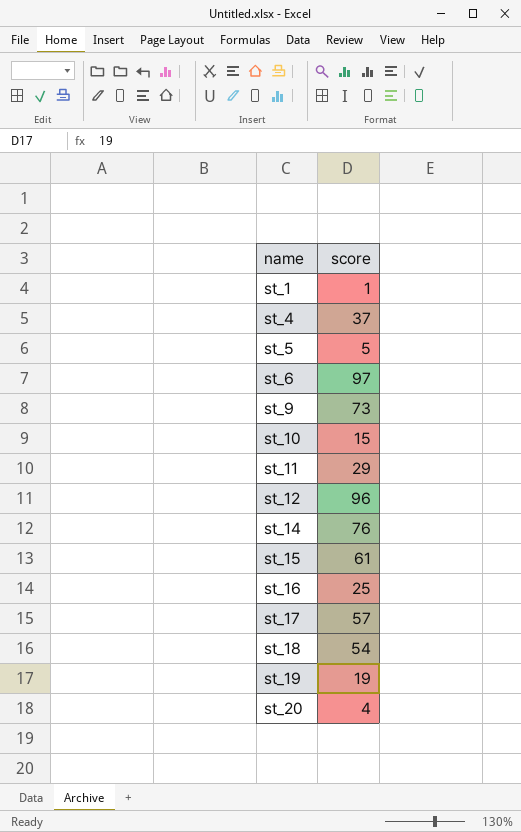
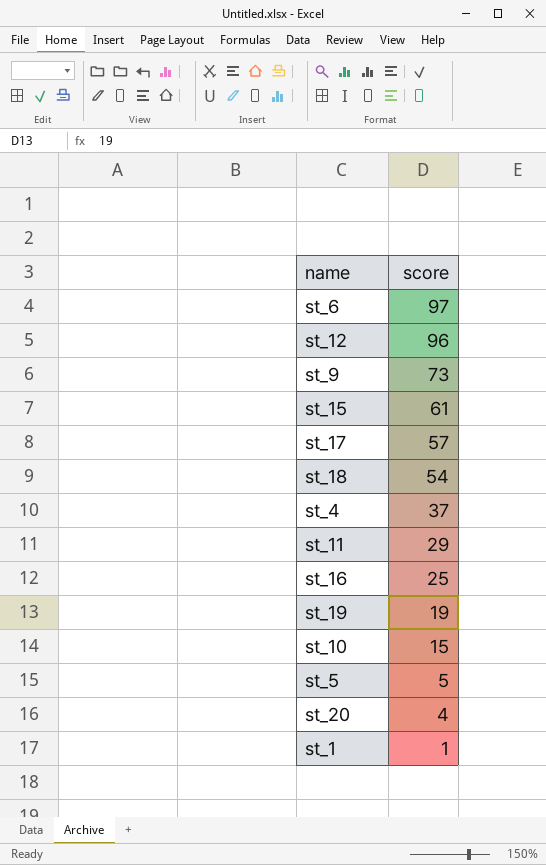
row order: name ascending -> score descending
row st_14: 76 -> none

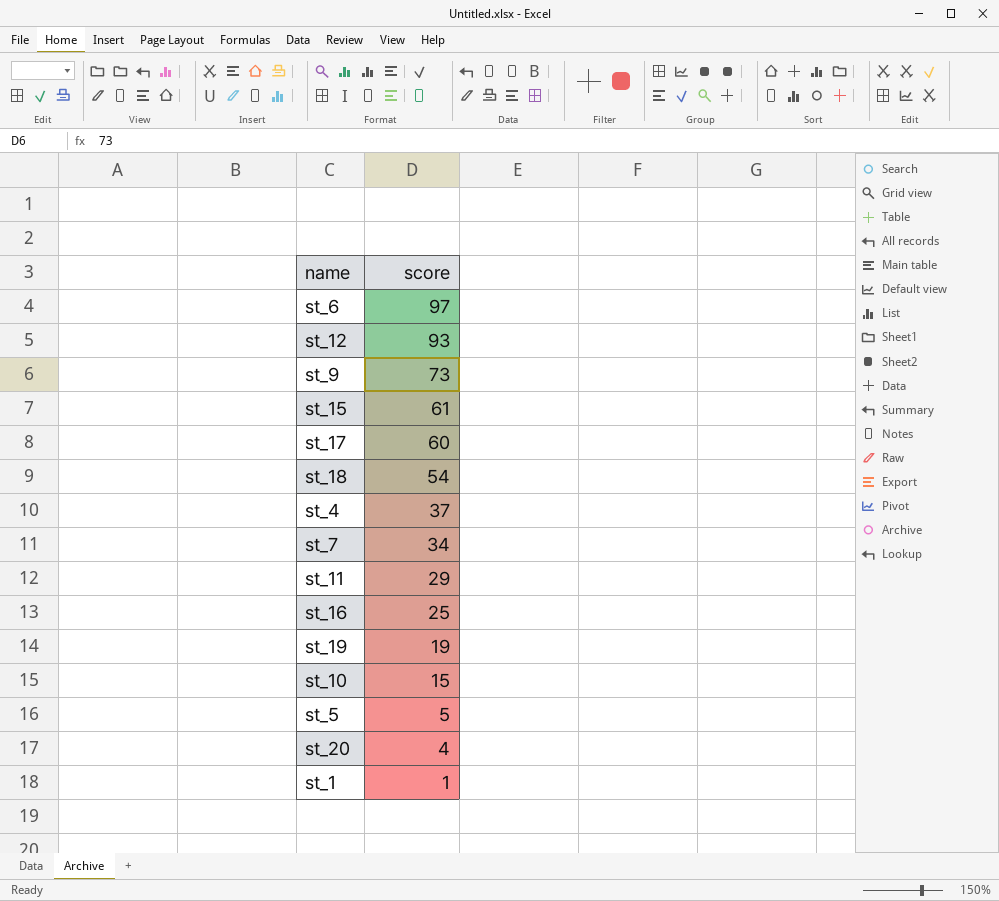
st_12 | score: 96 -> 93
st_17 | score: 57 -> 60
row st_7: none -> 34

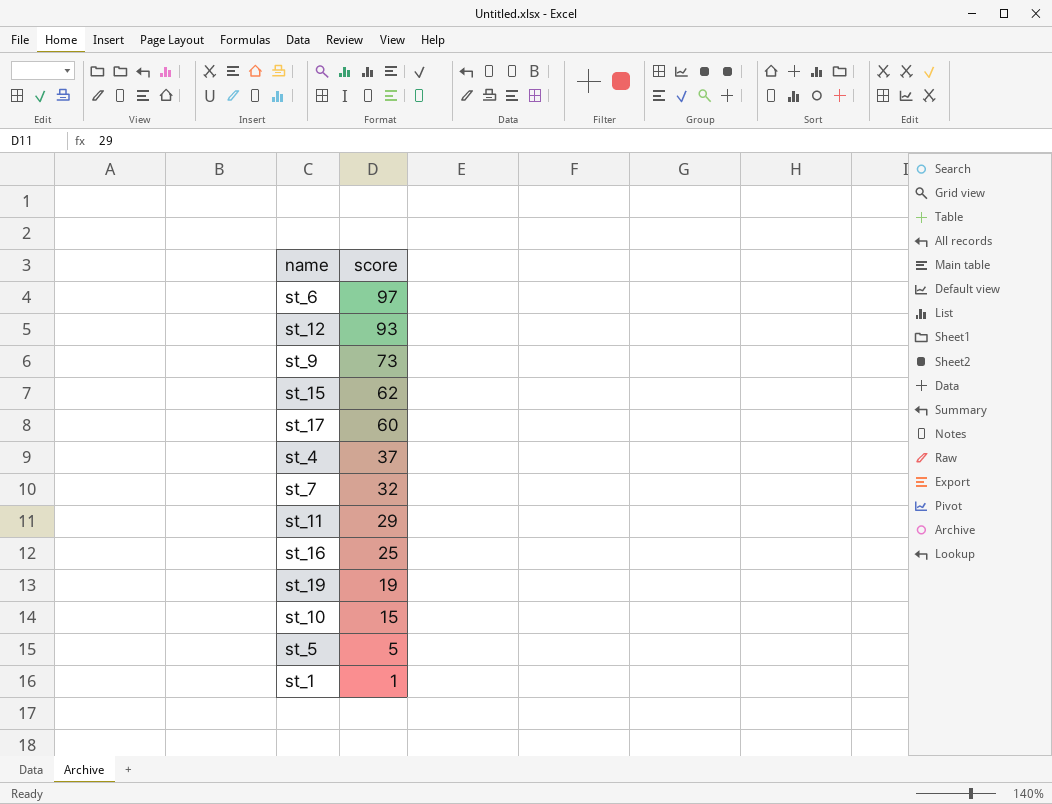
row st_18: 54 -> none
row st_20: 4 -> none
st_15 | score: 61 -> 62
st_7 | score: 34 -> 32

